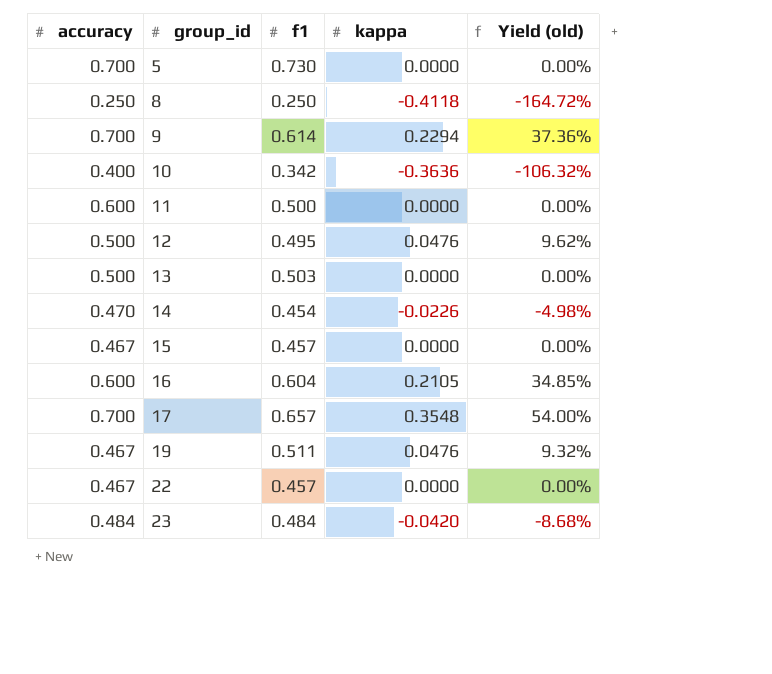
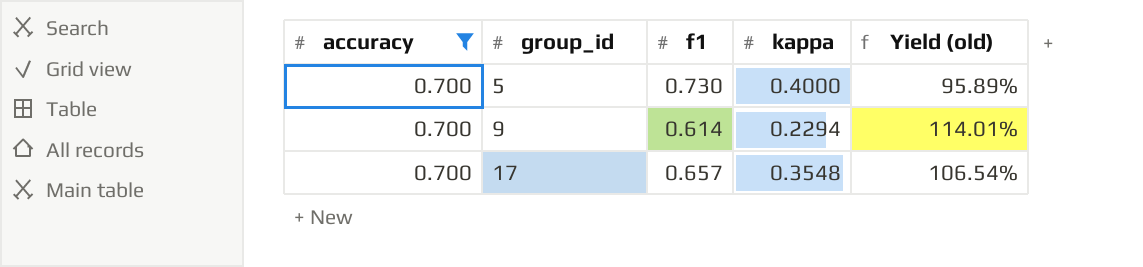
filter: none -> accuracy = 0.700
column Yield (old) | formula: [kappa] / [f1] -> [accuracy] / [f1]
5 | kappa: 0.0000 -> 0.4000

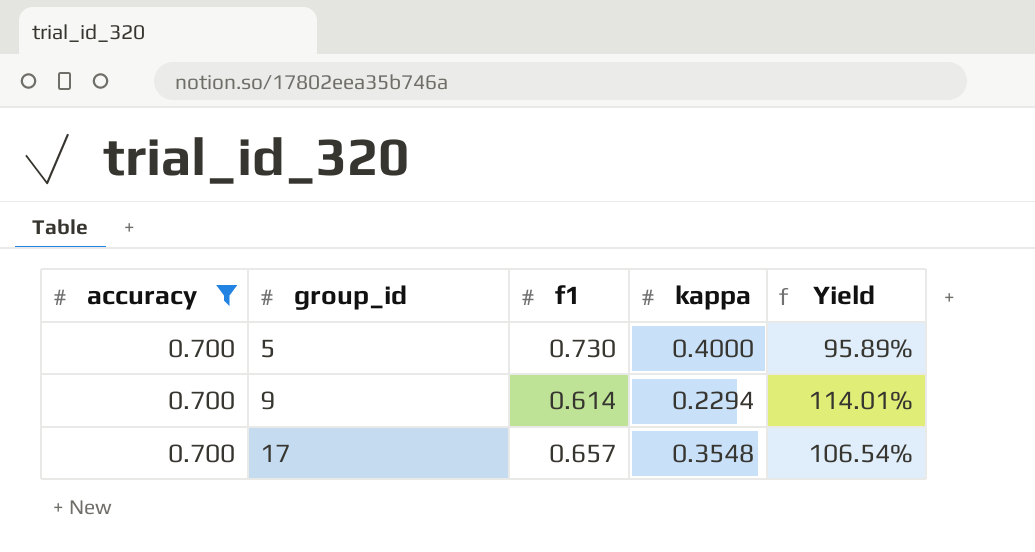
column name: Yield (old) -> Yield

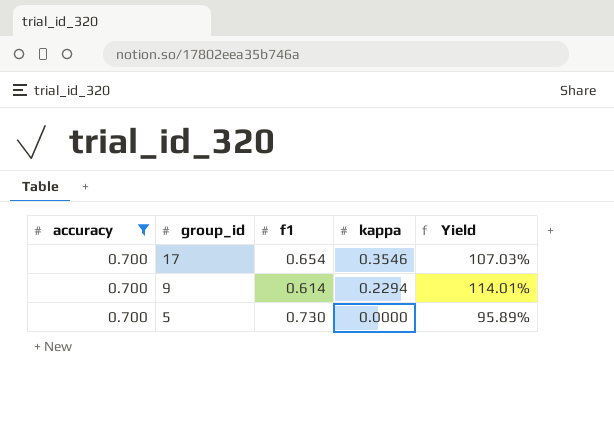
row order: group_id ascending -> group_id descending
17 | f1: 0.657 -> 0.654
17 | kappa: 0.3548 -> 0.3546
17 | Yield: 106.54% -> 107.03%
5 | kappa: 0.4000 -> 0.0000

